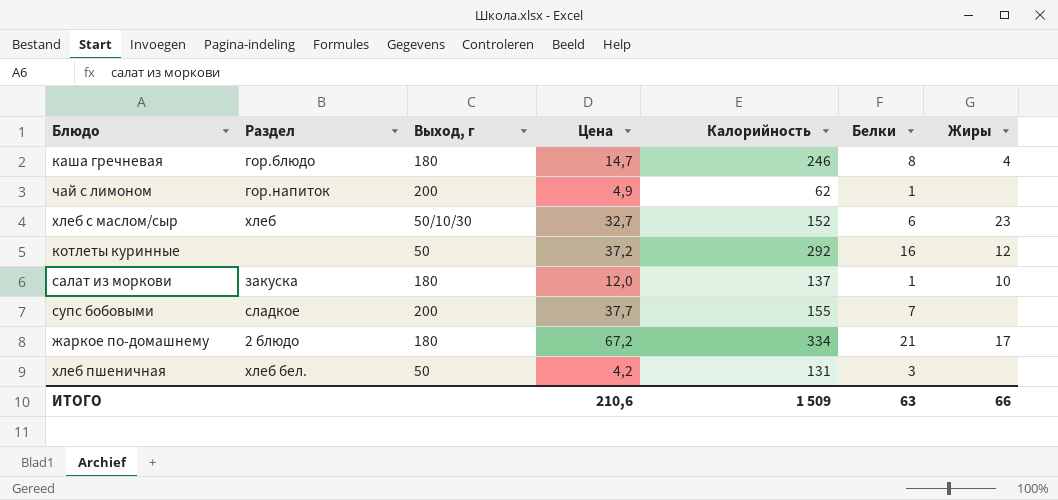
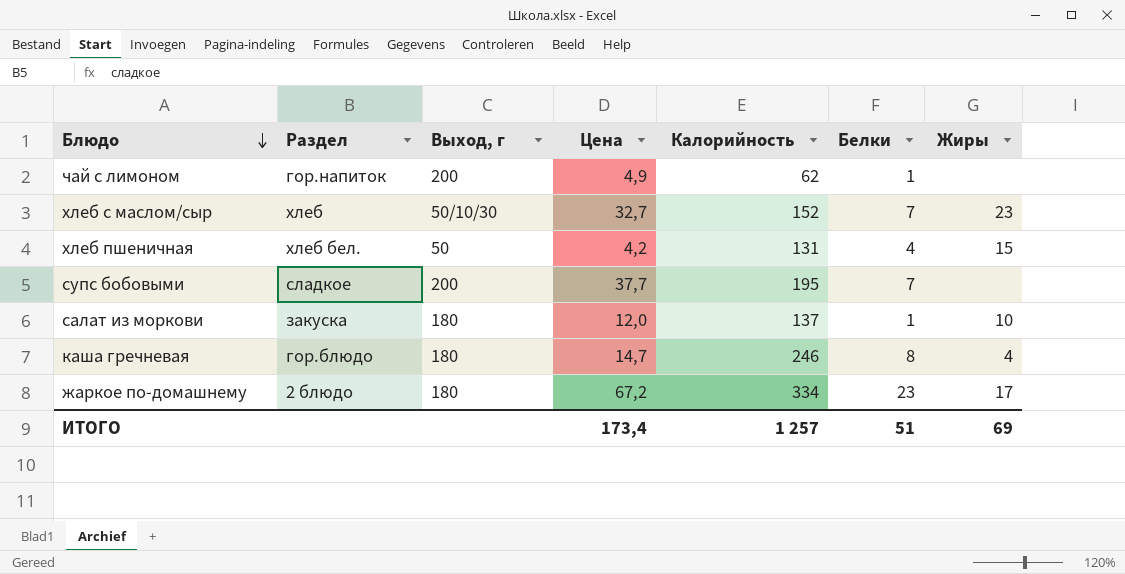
row order: none -> Блюдо descending
row котлеты куринные: none | 50 | 37,2 | 292 | 16 | 12 -> none
хлеб с маслом/сыр | Белки: 6 -> 7
хлеб пшеничная | Белки: 3 -> 4
хлеб пшеничная | Жиры: none -> 15
супс бобовыми | Калорийность: 155 -> 195
жаркое по-домашнему | Белки: 21 -> 23
ИТОГО | Цена: 210,6 -> 173,4
ИТОГО | Калорийность: 1 509 -> 1 257
ИТОГО | Белки: 63 -> 51
ИТОГО | Жиры: 66 -> 69

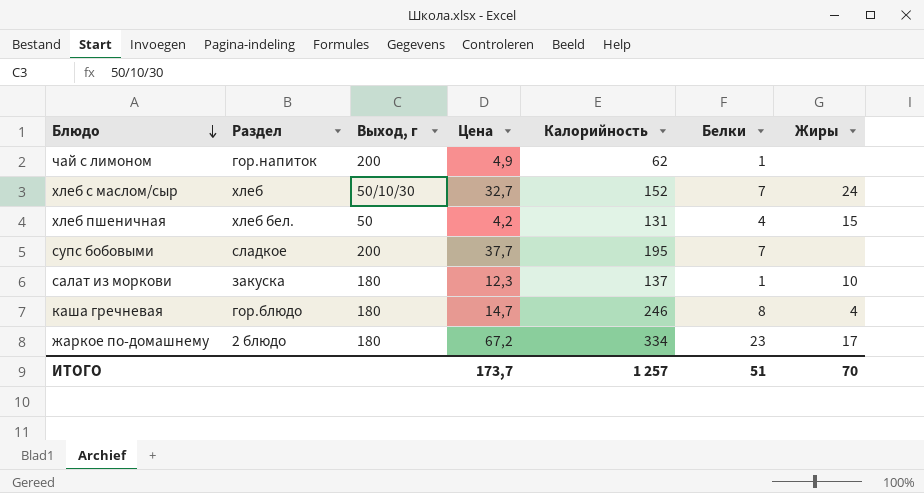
хлеб с маслом/сыр | Жиры: 23 -> 24
салат из моркови | Цена: 12,0 -> 12,3
ИТОГО | Цена: 173,4 -> 173,7
ИТОГО | Жиры: 69 -> 70

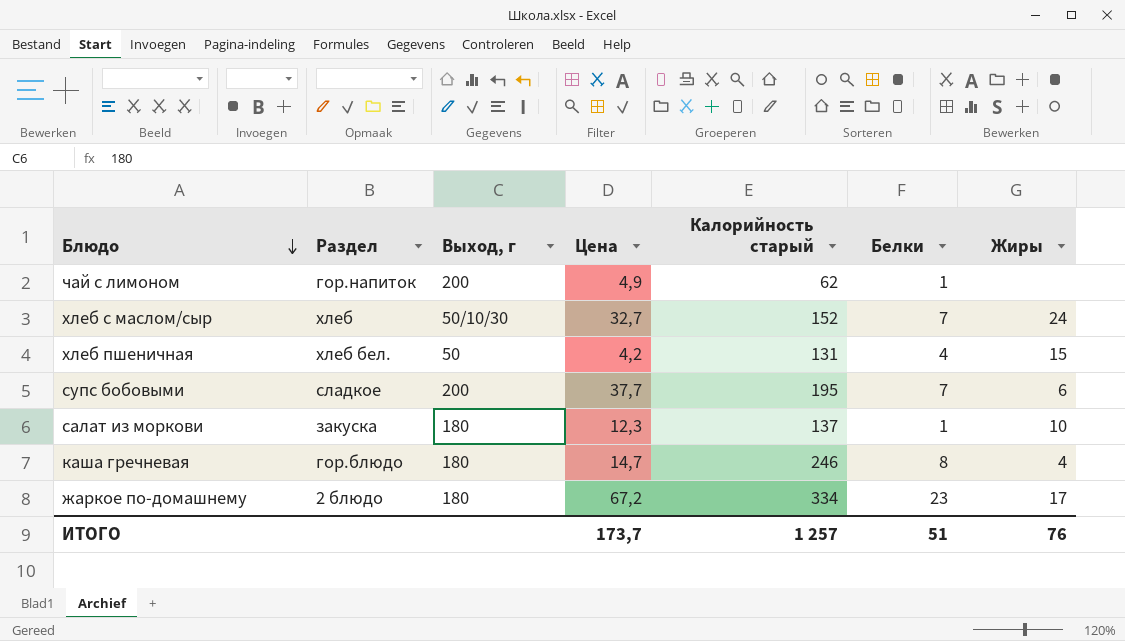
column name: Калорийность -> Калорийность старый
супс бобовыми | Жиры: none -> 6
ИТОГО | Жиры: 70 -> 76

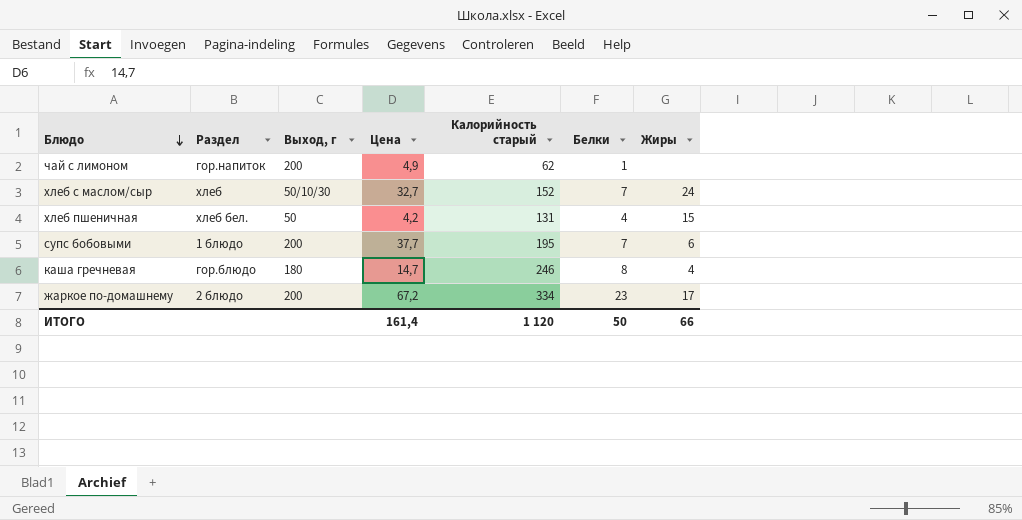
row салат из моркови: закуска | 180 | 12,3 | 137 | 1 | 10 -> none
супс бобовыми | Раздел: сладкое -> 1 блюдо
жаркое по-домашнему | Выход, г: 180 -> 200
ИТОГО | Цена: 173,7 -> 161,4
ИТОГО | Калорийность старый: 1 257 -> 1 120
ИТОГО | Белки: 51 -> 50
ИТОГО | Жиры: 76 -> 66

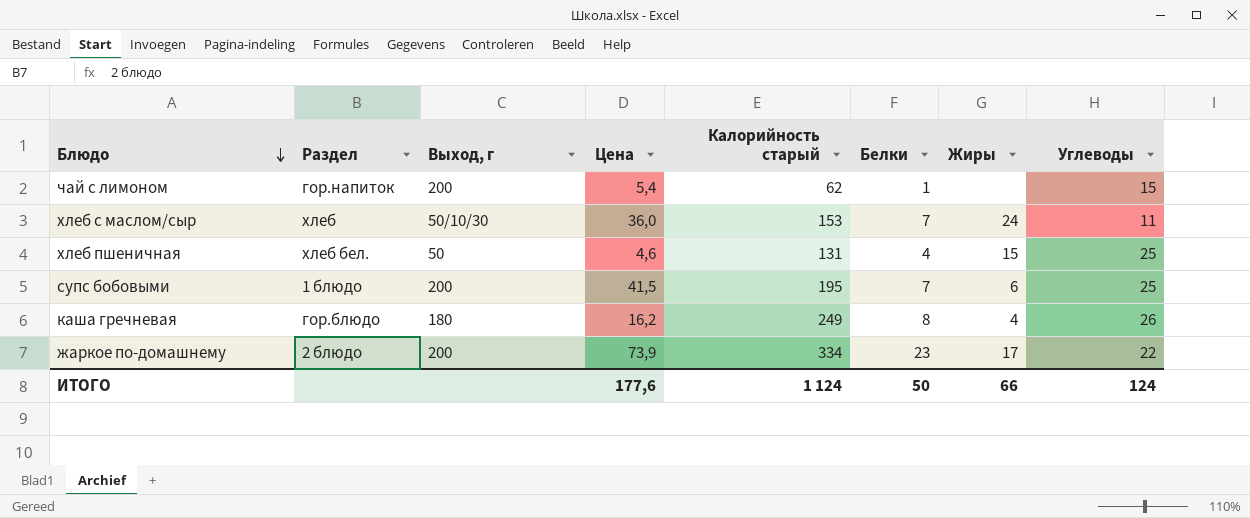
column Углеводы | position: none -> 8
чай с лимоном | Цена: 4,9 -> 5,4
хлеб с маслом/сыр | Цена: 32,7 -> 36,0
хлеб с маслом/сыр | Калорийность старый: 152 -> 153
хлеб пшеничная | Цена: 4,2 -> 4,6
супс бобовыми | Цена: 37,7 -> 41,5
каша гречневая | Цена: 14,7 -> 16,2
каша гречневая | Калорийность старый: 246 -> 249
жаркое по-домашнему | Цена: 67,2 -> 73,9
ИТОГО | Цена: 161,4 -> 177,6
ИТОГО | Калорийность старый: 1 120 -> 1 124

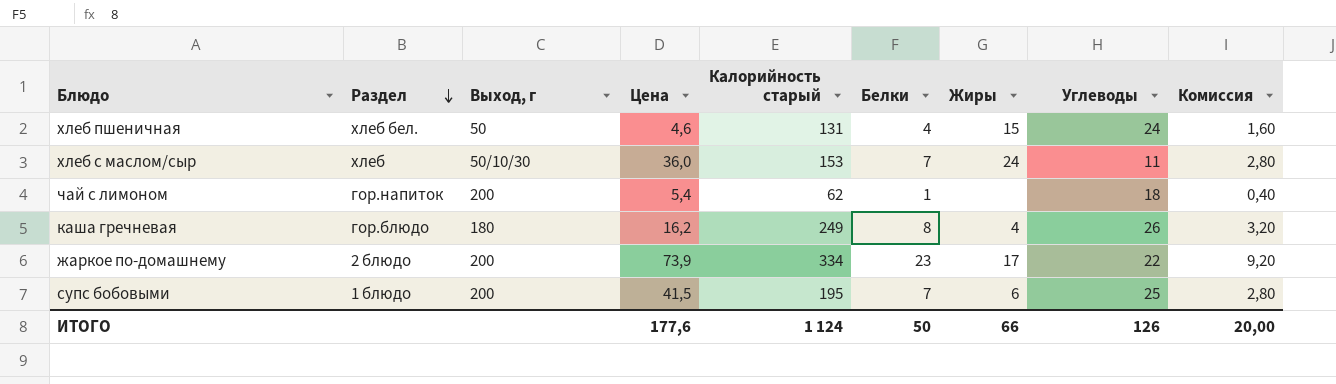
row order: Блюдо descending -> Раздел descending
column Комиссия | formula: none -> [Белки] * 0,4
хлеб пшеничная | Углеводы: 25 -> 24
чай с лимоном | Углеводы: 15 -> 18
ИТОГО | Углеводы: 124 -> 126

